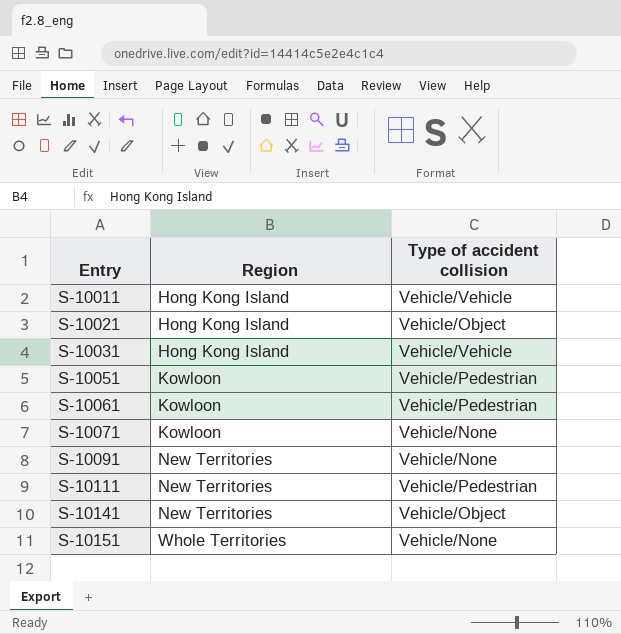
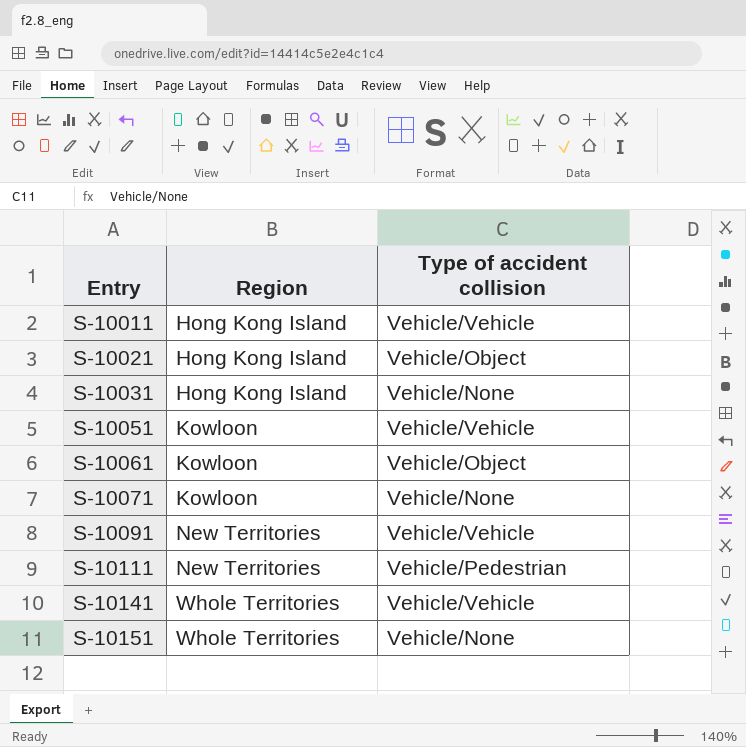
S-10031 | Type of accident collision: Vehicle/Vehicle -> Vehicle/None
S-10051 | Type of accident collision: Vehicle/Pedestrian -> Vehicle/Vehicle
S-10061 | Type of accident collision: Vehicle/Pedestrian -> Vehicle/Object
S-10091 | Type of accident collision: Vehicle/None -> Vehicle/Vehicle
S-10141 | Region: New Territories -> Whole Territories
S-10141 | Type of accident collision: Vehicle/Object -> Vehicle/Vehicle

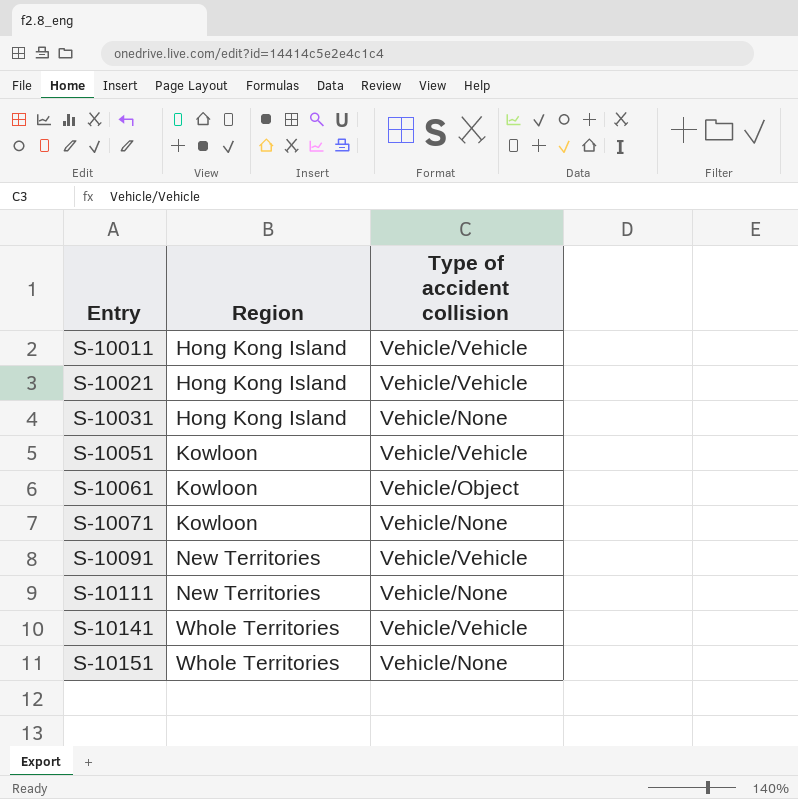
S-10021 | Type of accident collision: Vehicle/Object -> Vehicle/Vehicle
S-10111 | Type of accident collision: Vehicle/Pedestrian -> Vehicle/None

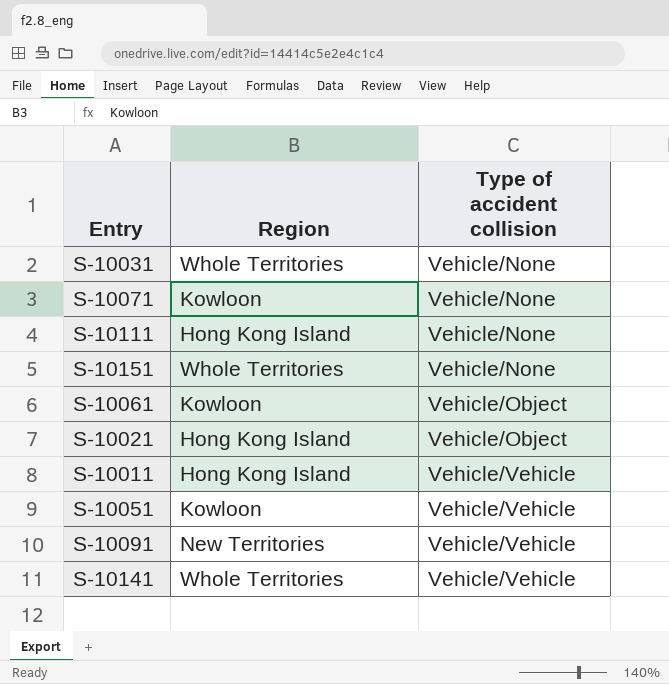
row order: Entry ascending -> Type of accident collision ascending
S-10031 | Region: Hong Kong Island -> Whole Territories
S-10111 | Region: New Territories -> Hong Kong Island
S-10021 | Type of accident collision: Vehicle/Vehicle -> Vehicle/Object

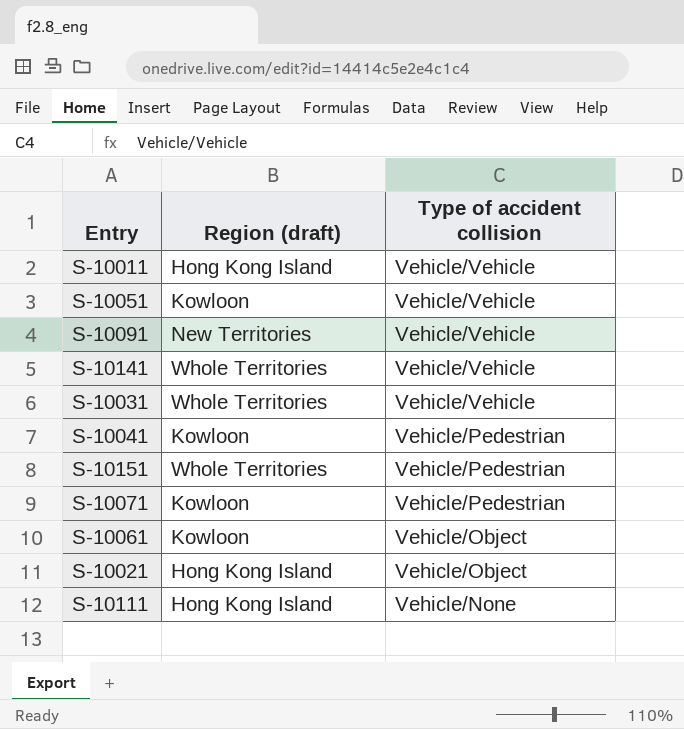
row order: Type of accident collision ascending -> Type of accident collision descending
column name: Region -> Region (draft)
S-10031 | Type of accident collision: Vehicle/None -> Vehicle/Vehicle
row S-10041: none -> Kowloon | Vehicle/Pedestrian
S-10151 | Type of accident collision: Vehicle/None -> Vehicle/Pedestrian
S-10071 | Type of accident collision: Vehicle/None -> Vehicle/Pedestrian

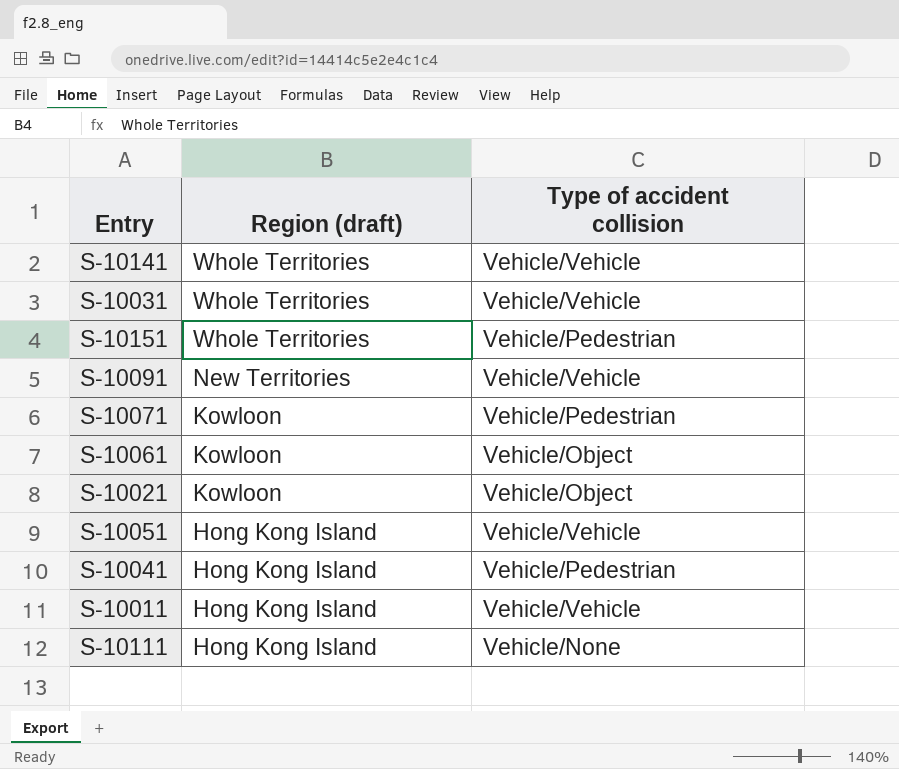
row order: Type of accident collision descending -> Region (draft) descending
S-10021 | Region (draft): Hong Kong Island -> Kowloon
S-10051 | Region (draft): Kowloon -> Hong Kong Island
S-10041 | Region (draft): Kowloon -> Hong Kong Island

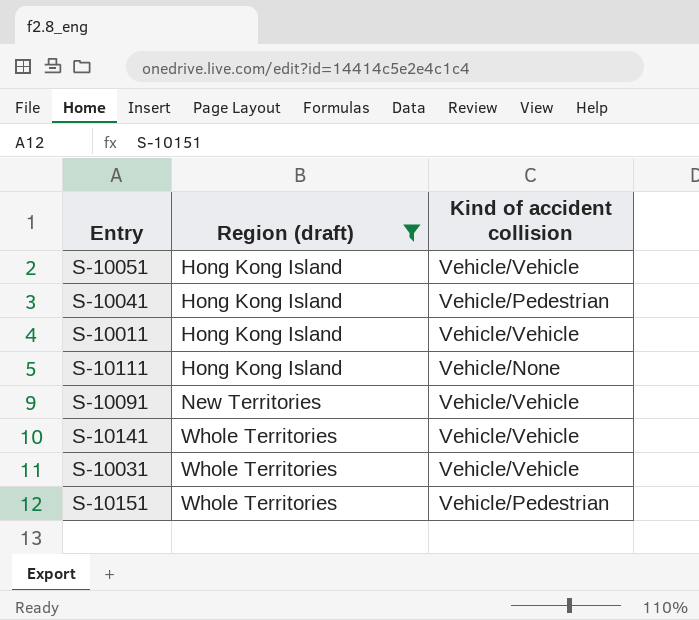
filter: none -> Region (draft) != Kowloon
row order: Region (draft) descending -> Region (draft) ascending
column name: Type of accident collision -> Kind of accident collision

